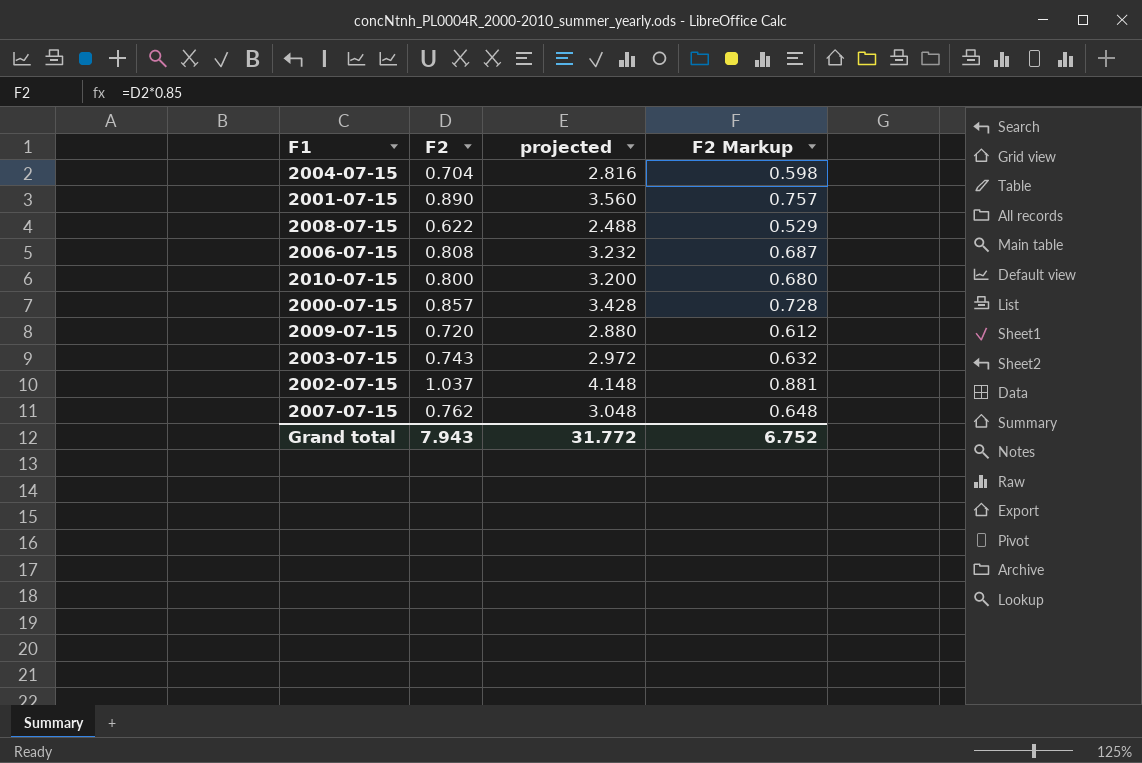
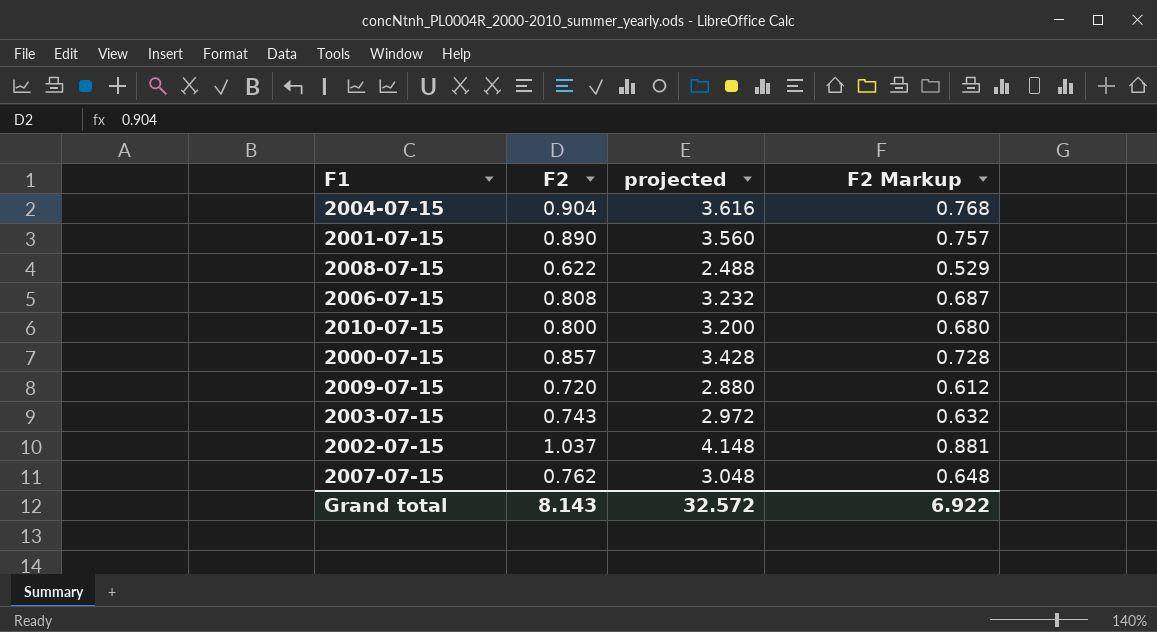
2004-07-15 | F2: 0.704 -> 0.904
2004-07-15 | projected: 2.816 -> 3.616
2004-07-15 | F2 Markup: 0.598 -> 0.768
Grand total | F2: 7.943 -> 8.143
Grand total | projected: 31.772 -> 32.572
Grand total | F2 Markup: 6.752 -> 6.922

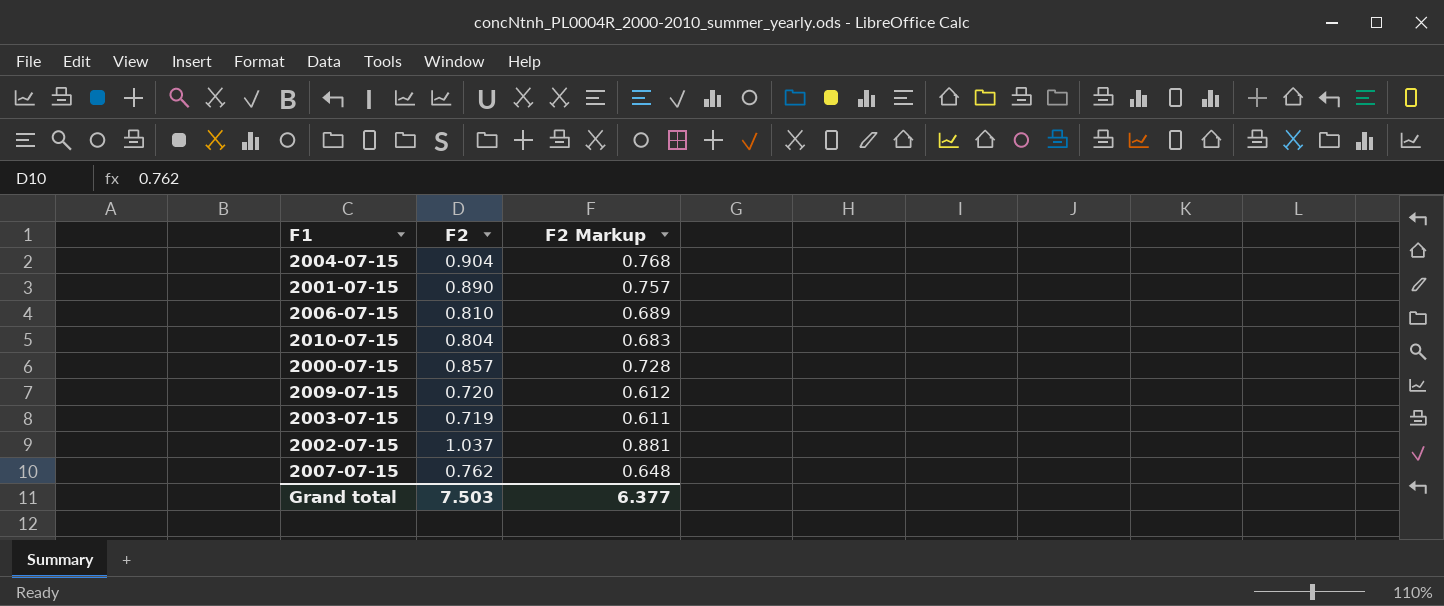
column projected | formula: [F2] * 4 -> none
row 2008-07-15: 0.622 | 2.488 | 0.529 -> none
2006-07-15 | F2: 0.808 -> 0.810
2006-07-15 | F2 Markup: 0.687 -> 0.689
2010-07-15 | F2: 0.800 -> 0.804
2010-07-15 | F2 Markup: 0.680 -> 0.683
2003-07-15 | F2: 0.743 -> 0.719
2003-07-15 | F2 Markup: 0.632 -> 0.611
Grand total | F2: 8.143 -> 7.503
Grand total | F2 Markup: 6.922 -> 6.377

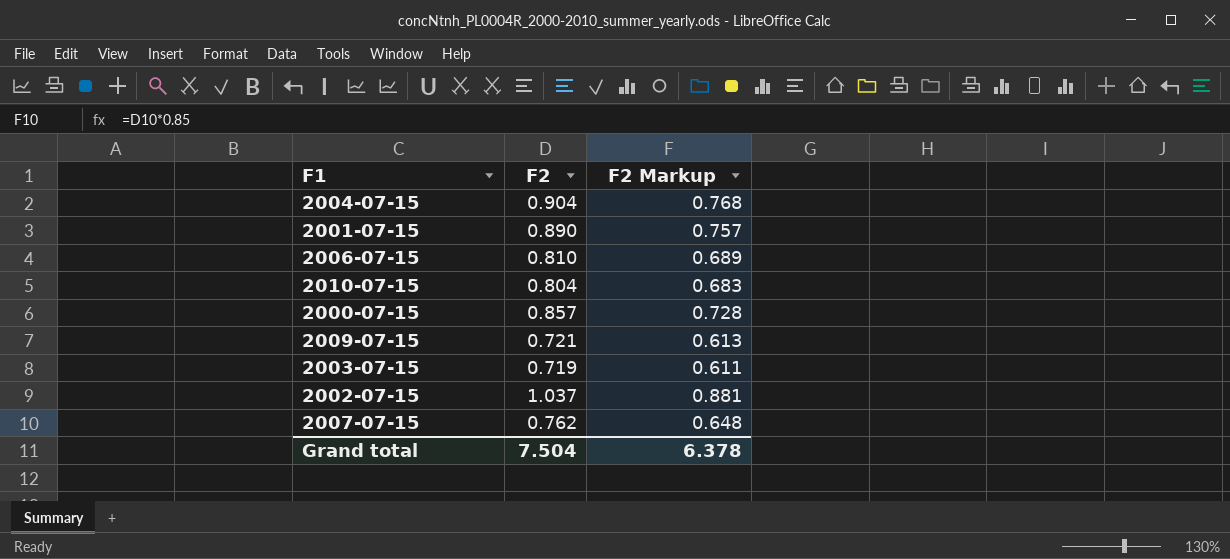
2009-07-15 | F2: 0.720 -> 0.721
2009-07-15 | F2 Markup: 0.612 -> 0.613
Grand total | F2: 7.503 -> 7.504
Grand total | F2 Markup: 6.377 -> 6.378

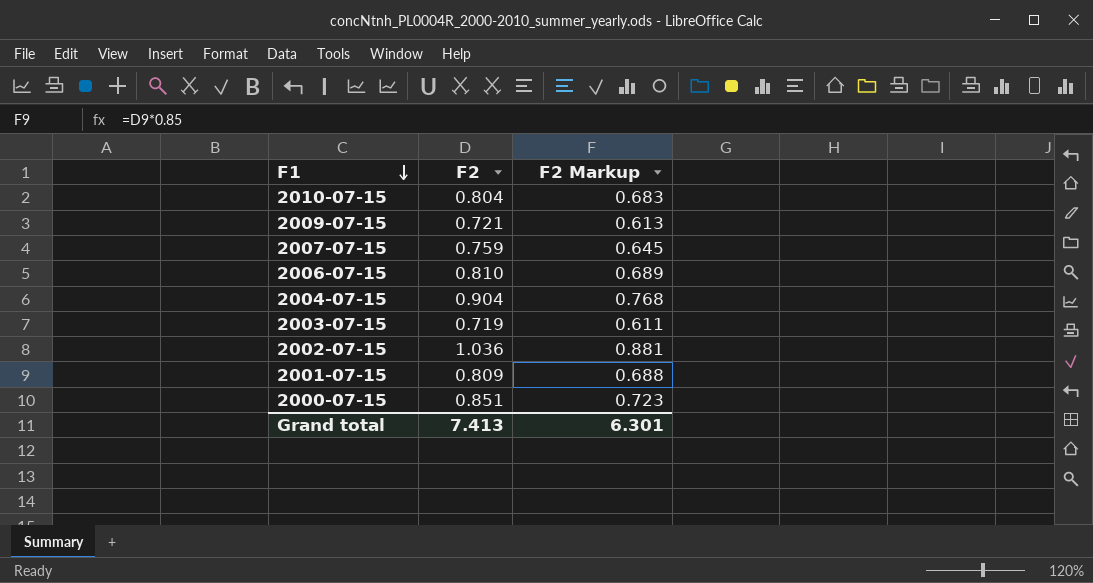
row order: none -> F1 descending
2007-07-15 | F2: 0.762 -> 0.759
2007-07-15 | F2 Markup: 0.648 -> 0.645
2002-07-15 | F2: 1.037 -> 1.036
2001-07-15 | F2: 0.890 -> 0.809
2001-07-15 | F2 Markup: 0.757 -> 0.688
2000-07-15 | F2: 0.857 -> 0.851
2000-07-15 | F2 Markup: 0.728 -> 0.723
Grand total | F2: 7.504 -> 7.413
Grand total | F2 Markup: 6.378 -> 6.301

